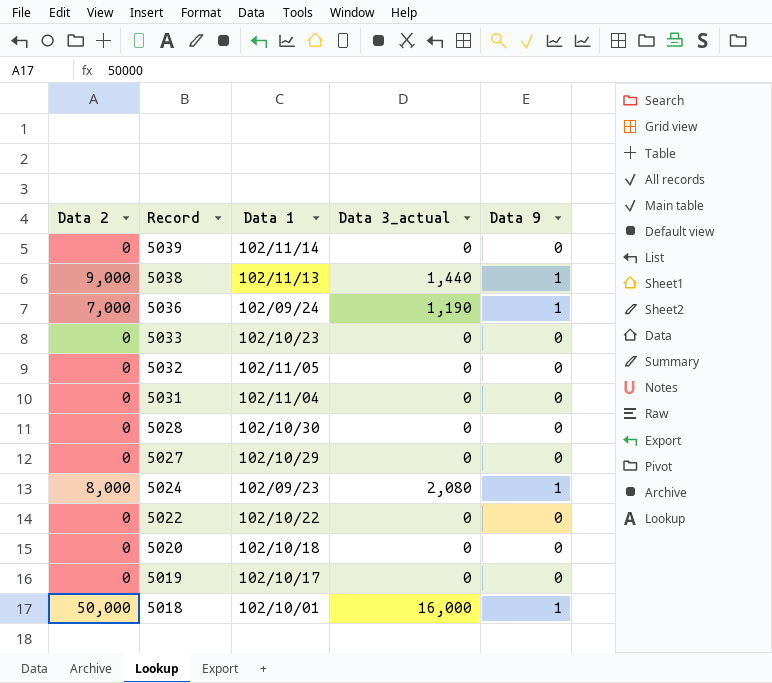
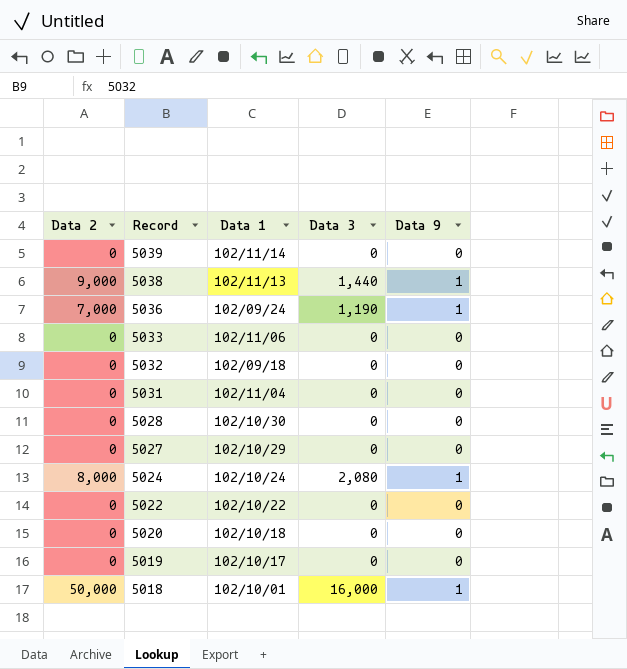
column name: Data 3_actual -> Data 3
5033 | Data 1: 102/10/23 -> 102/11/06
5032 | Data 1: 102/11/05 -> 102/09/18
5024 | Data 1: 102/09/23 -> 102/10/24

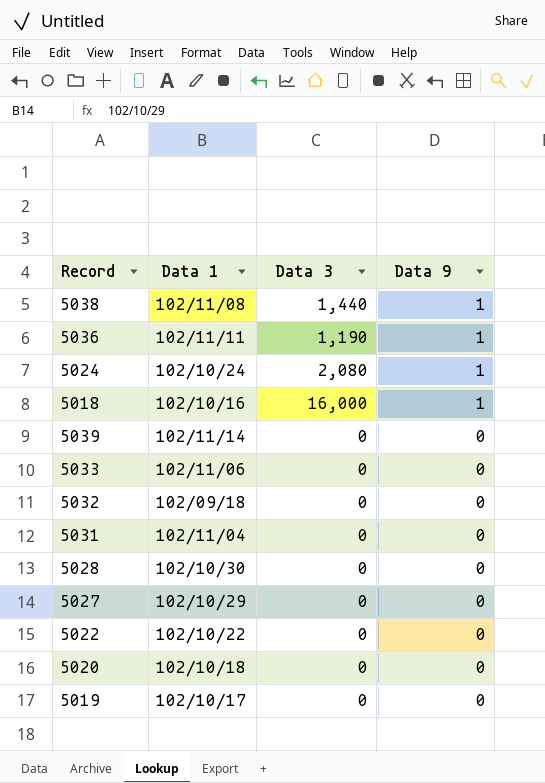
row order: Record descending -> Data 9 descending
column Data 2 | position: 1 -> none
5038 | Data 1: 102/11/13 -> 102/11/08
5036 | Data 1: 102/09/24 -> 102/11/11
5018 | Data 1: 102/10/01 -> 102/10/16

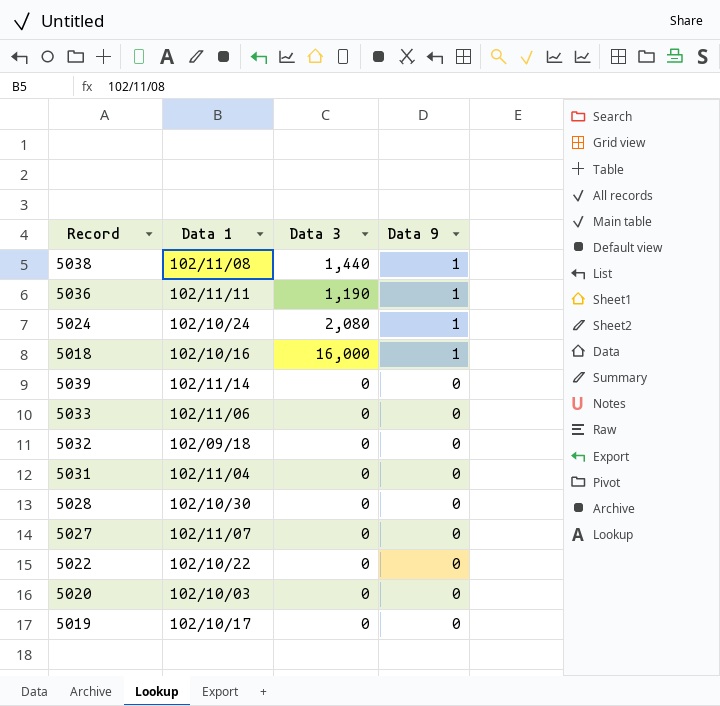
5027 | Data 1: 102/10/29 -> 102/11/07
5020 | Data 1: 102/10/18 -> 102/10/03

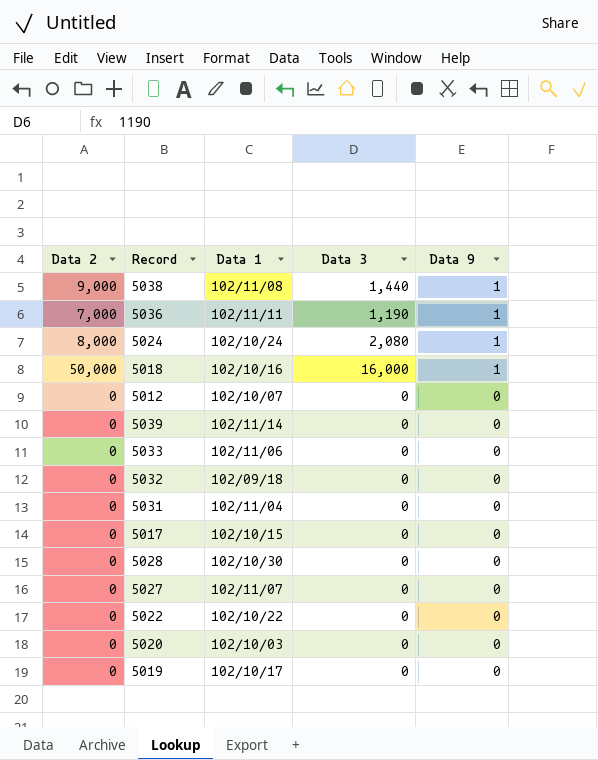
column Data 2 | position: none -> 1
row 5012: none -> 0 | 102/10/07 | 0 | 0
row 5017: none -> 0 | 102/10/15 | 0 | 0

